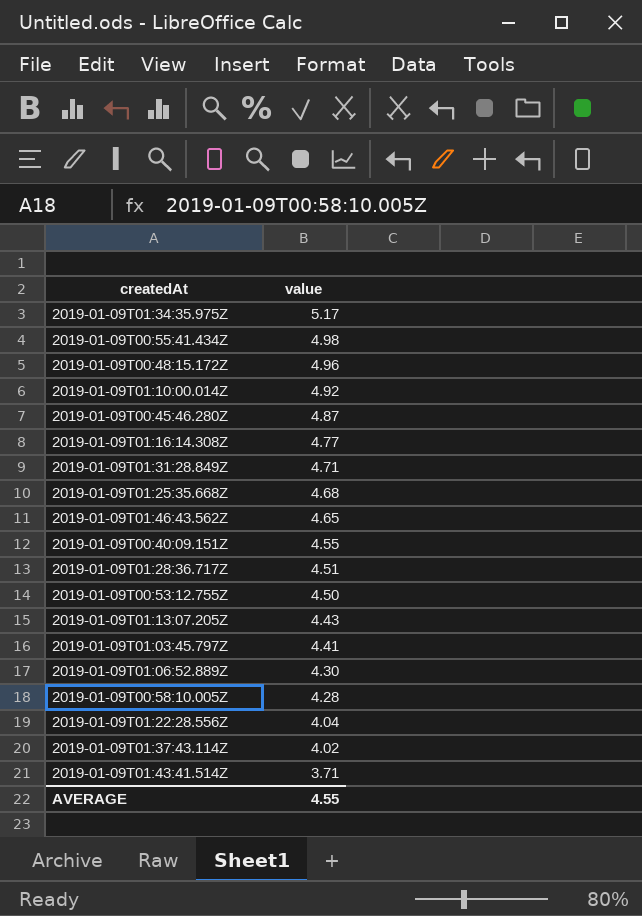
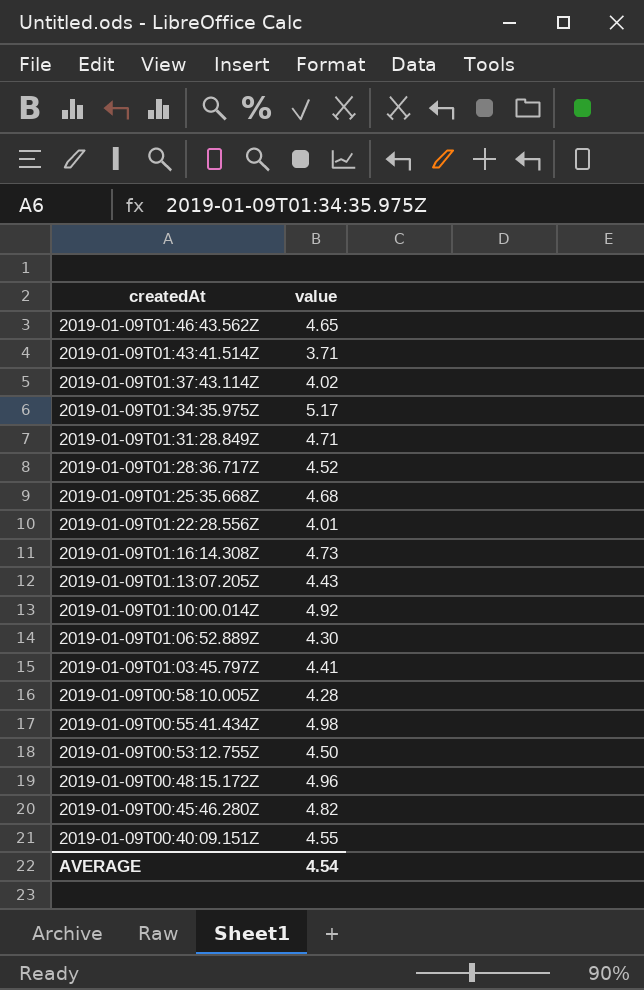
row order: value descending -> createdAt descending
2019-01-09T01:28:36.717Z | value: 4.51 -> 4.52
2019-01-09T01:22:28.556Z | value: 4.04 -> 4.01
2019-01-09T01:16:14.308Z | value: 4.77 -> 4.73
2019-01-09T00:45:46.280Z | value: 4.87 -> 4.82
AVERAGE | value: 4.55 -> 4.54

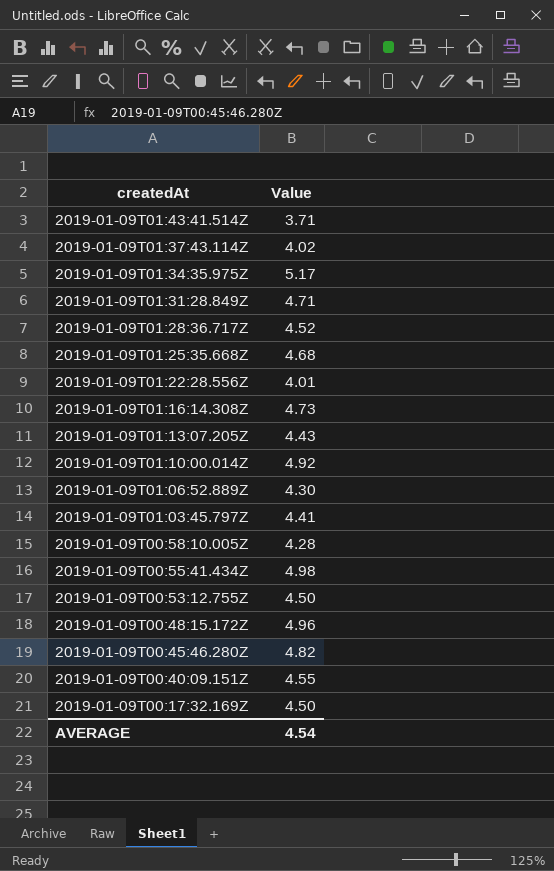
column name: value -> Value
row 2019-01-09T01:46:43.562Z: 4.65 -> none
row 2019-01-09T00:17:32.169Z: none -> 4.50

